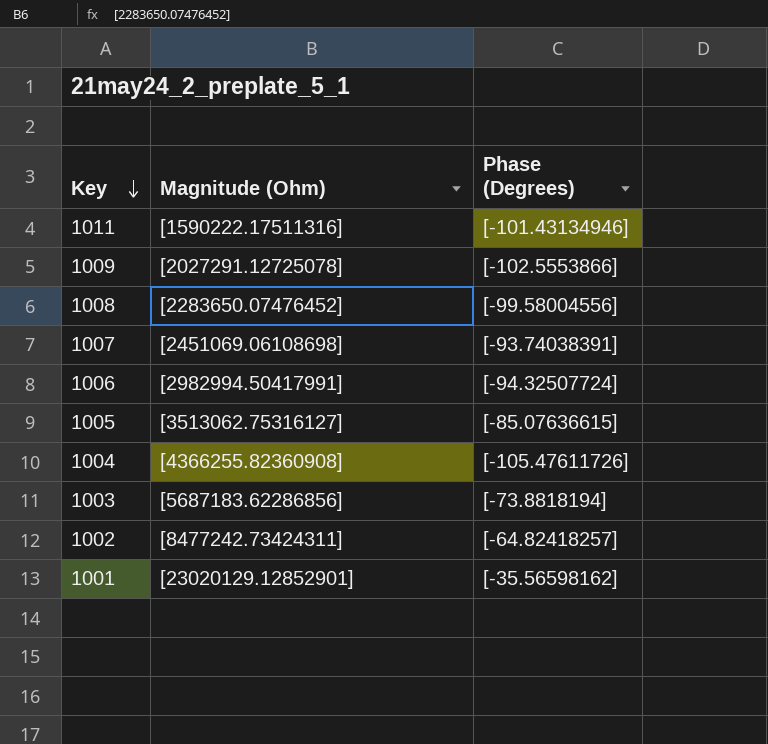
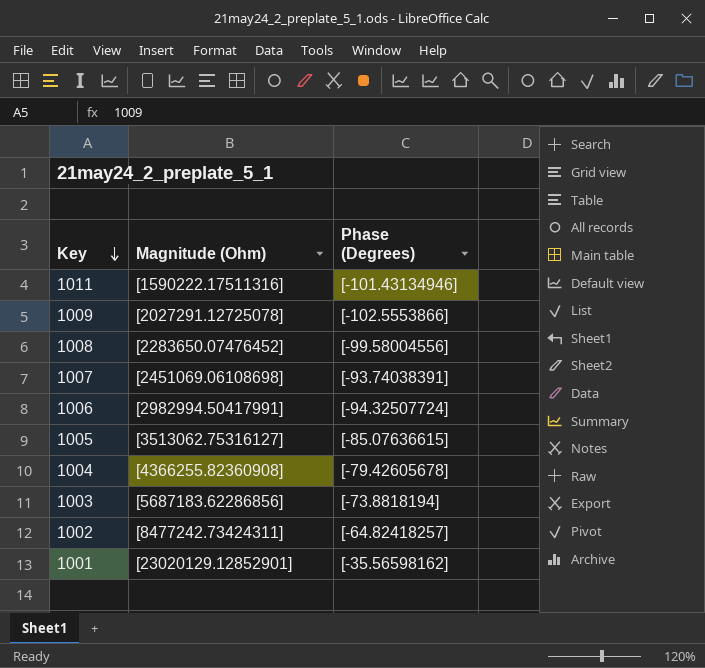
1004 | Phase (Degrees): [-105.47611726] -> [-79.42605678]

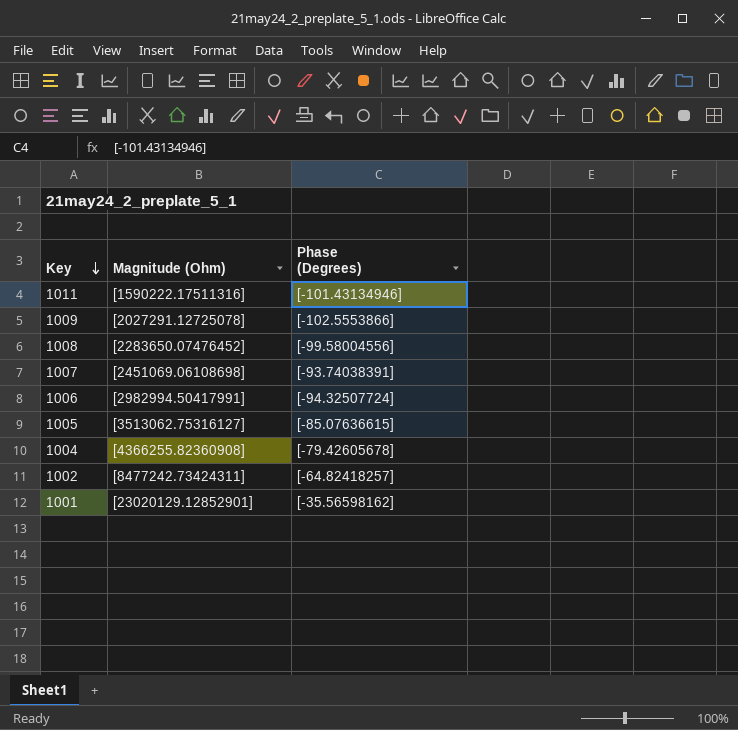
row 1003: [5687183.62286856] | [-73.8818194] -> none

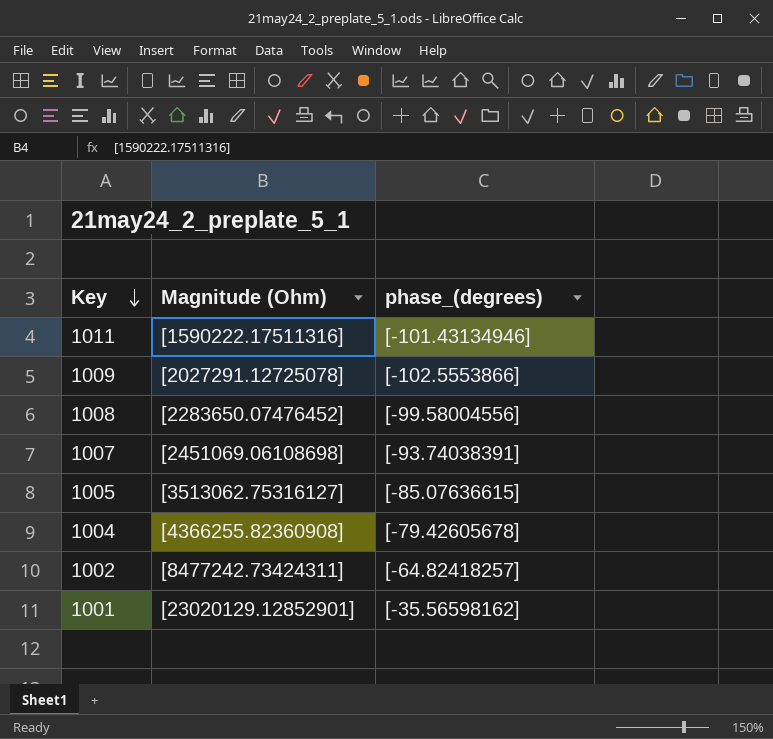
column name: Phase (Degrees) -> phase_(degrees)
row 1006: [2982994.50417991] | [-94.32507724] -> none

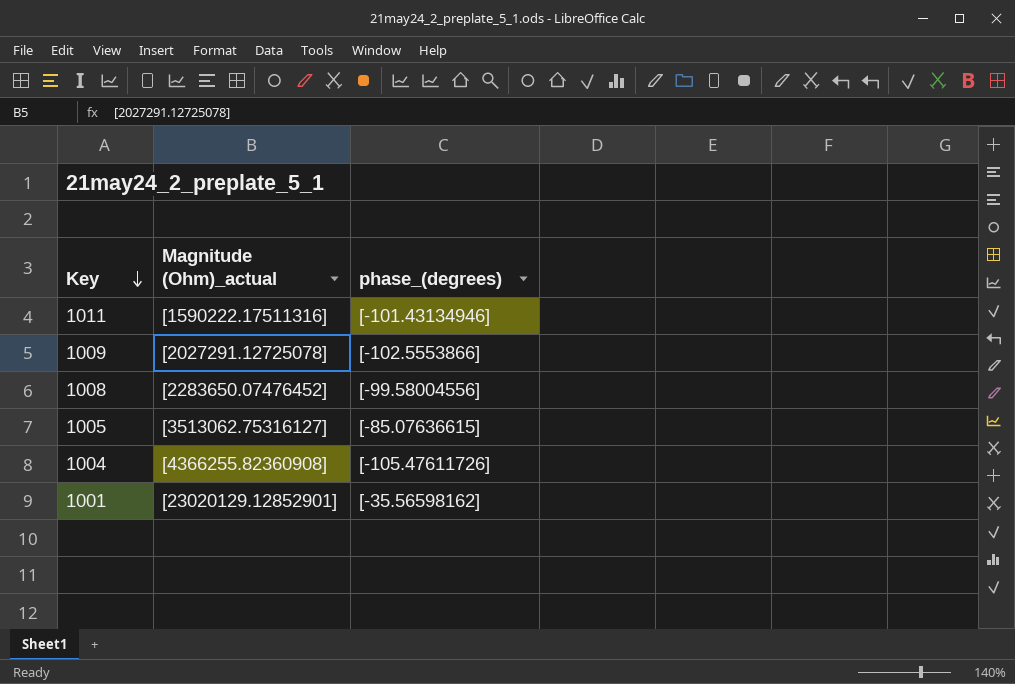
column name: Magnitude (Ohm) -> Magnitude (Ohm)_actual
row 1007: [2451069.06108698] | [-93.74038391] -> none
row 1002: [8477242.73424311] | [-64.82418257] -> none
1004 | phase_(degrees): [-79.42605678] -> [-105.47611726]

